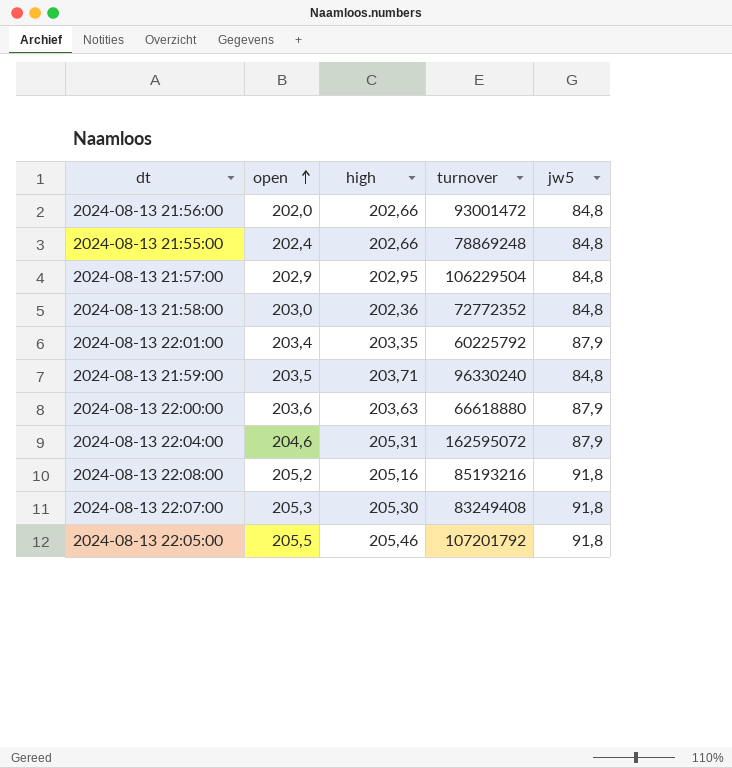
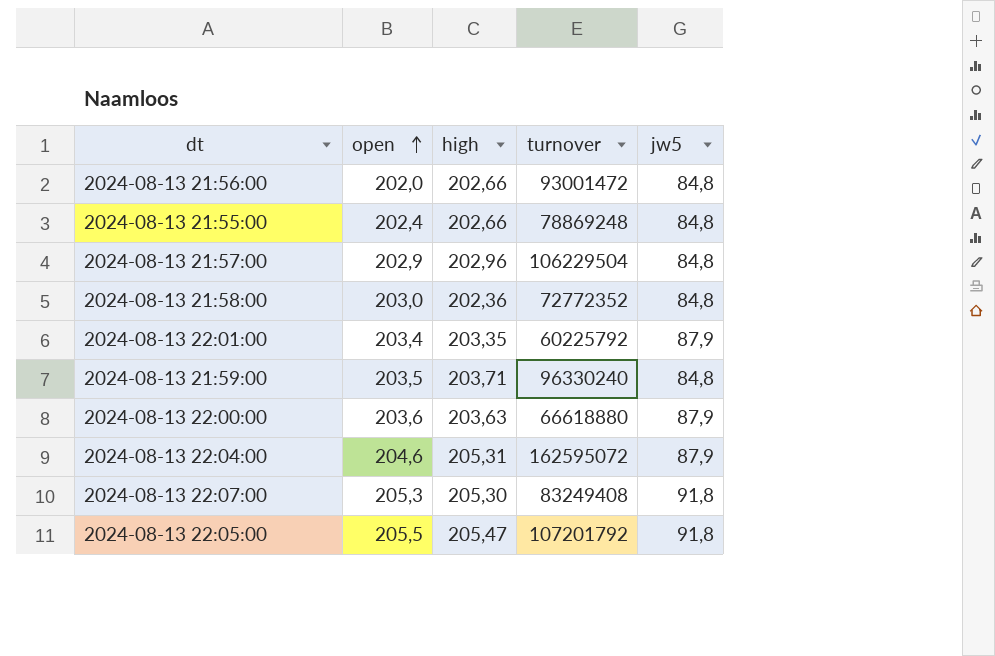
row 2024-08-13 22:08:00: 205,2 | 205,16 | 85193216 | 91,8 -> none
2024-08-13 21:57:00 | high: 202,95 -> 202,96
2024-08-13 22:05:00 | high: 205,46 -> 205,47

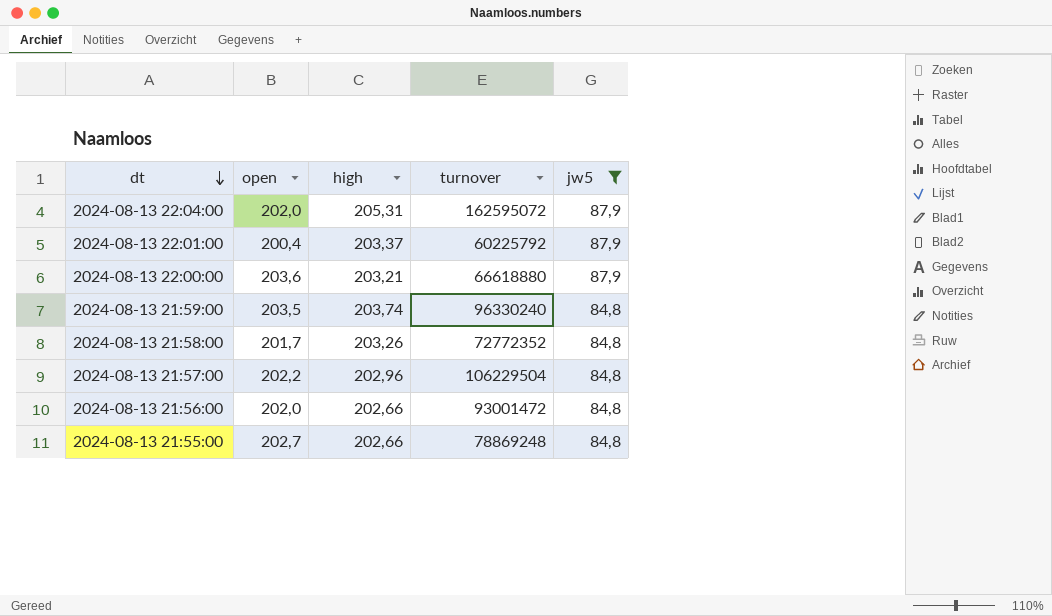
filter: none -> jw5 != 91,8
row order: open ascending -> dt descending
2024-08-13 22:04:00 | open: 204,6 -> 202,0
2024-08-13 22:01:00 | open: 203,4 -> 200,4
2024-08-13 22:01:00 | high: 203,35 -> 203,37
2024-08-13 22:00:00 | high: 203,63 -> 203,21
2024-08-13 21:59:00 | high: 203,71 -> 203,74
2024-08-13 21:58:00 | open: 203,0 -> 201,7
2024-08-13 21:58:00 | high: 202,36 -> 203,26
2024-08-13 21:57:00 | open: 202,9 -> 202,2
2024-08-13 21:55:00 | open: 202,4 -> 202,7

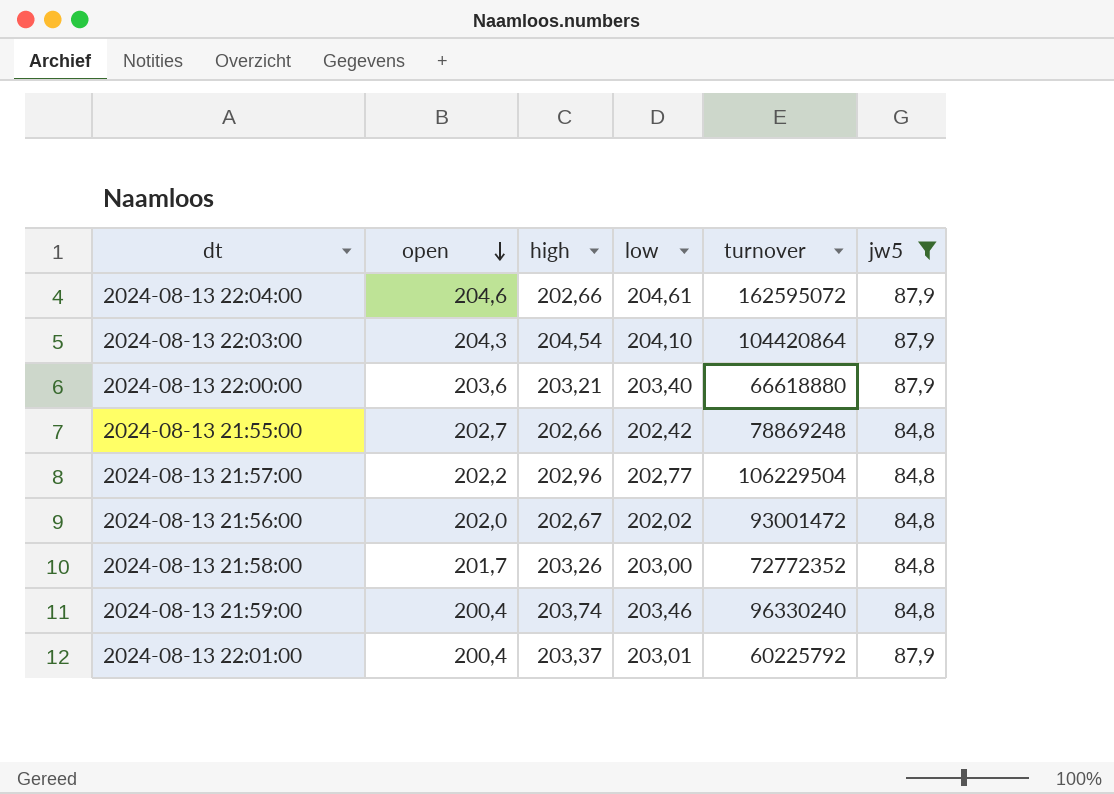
row order: dt descending -> open descending
column low | position: none -> 4
2024-08-13 22:04:00 | open: 202,0 -> 204,6
2024-08-13 22:04:00 | high: 205,31 -> 202,66
row 2024-08-13 22:03:00: none -> 204,3 | 204,54 | 204,10 | 104420864 | 87,9
2024-08-13 21:56:00 | high: 202,66 -> 202,67
2024-08-13 21:59:00 | open: 203,5 -> 200,4

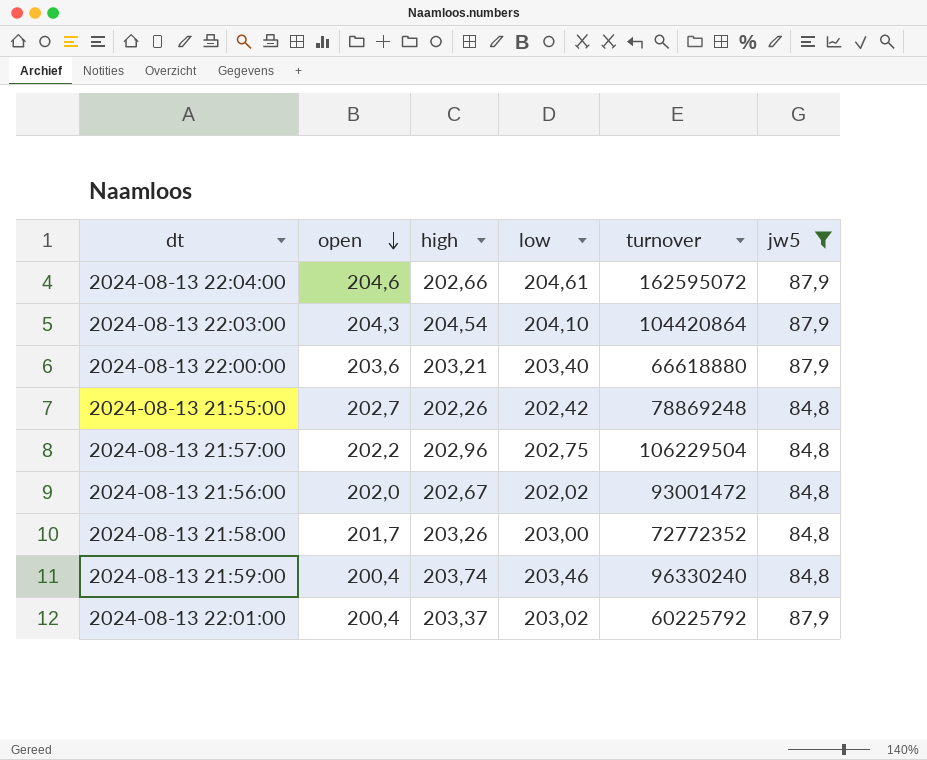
2024-08-13 21:55:00 | high: 202,66 -> 202,26
2024-08-13 21:57:00 | low: 202,77 -> 202,75
2024-08-13 22:01:00 | low: 203,01 -> 203,02

